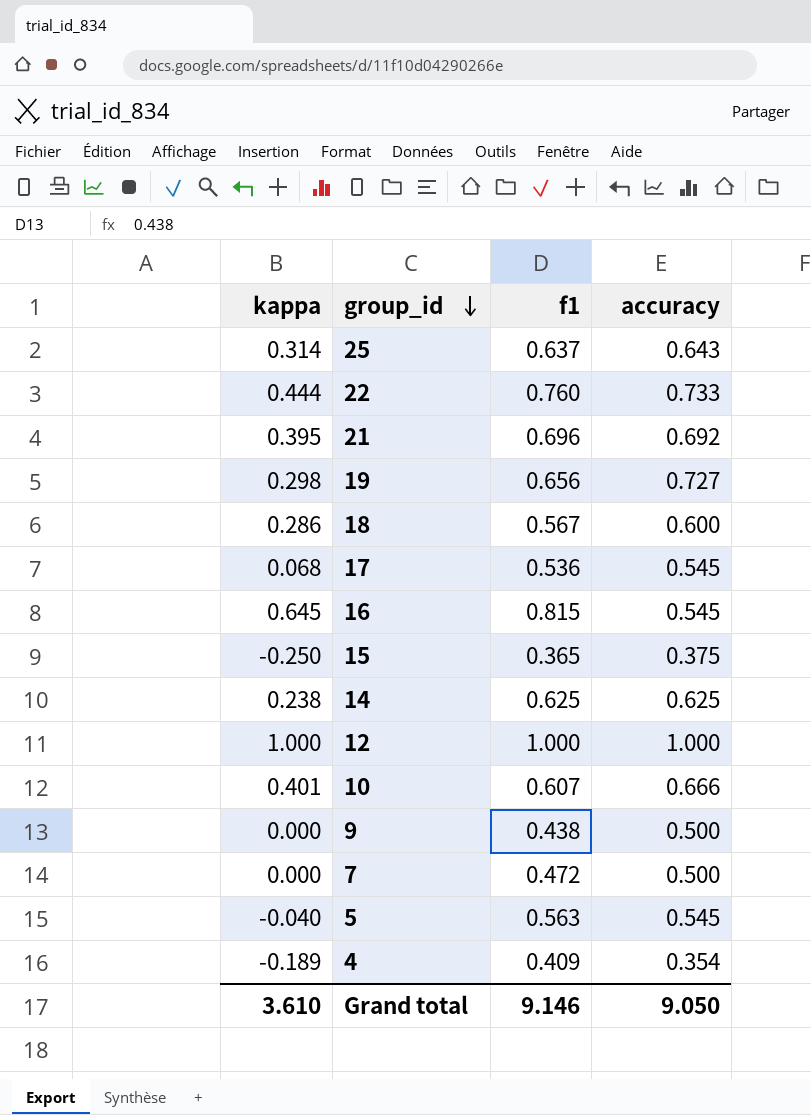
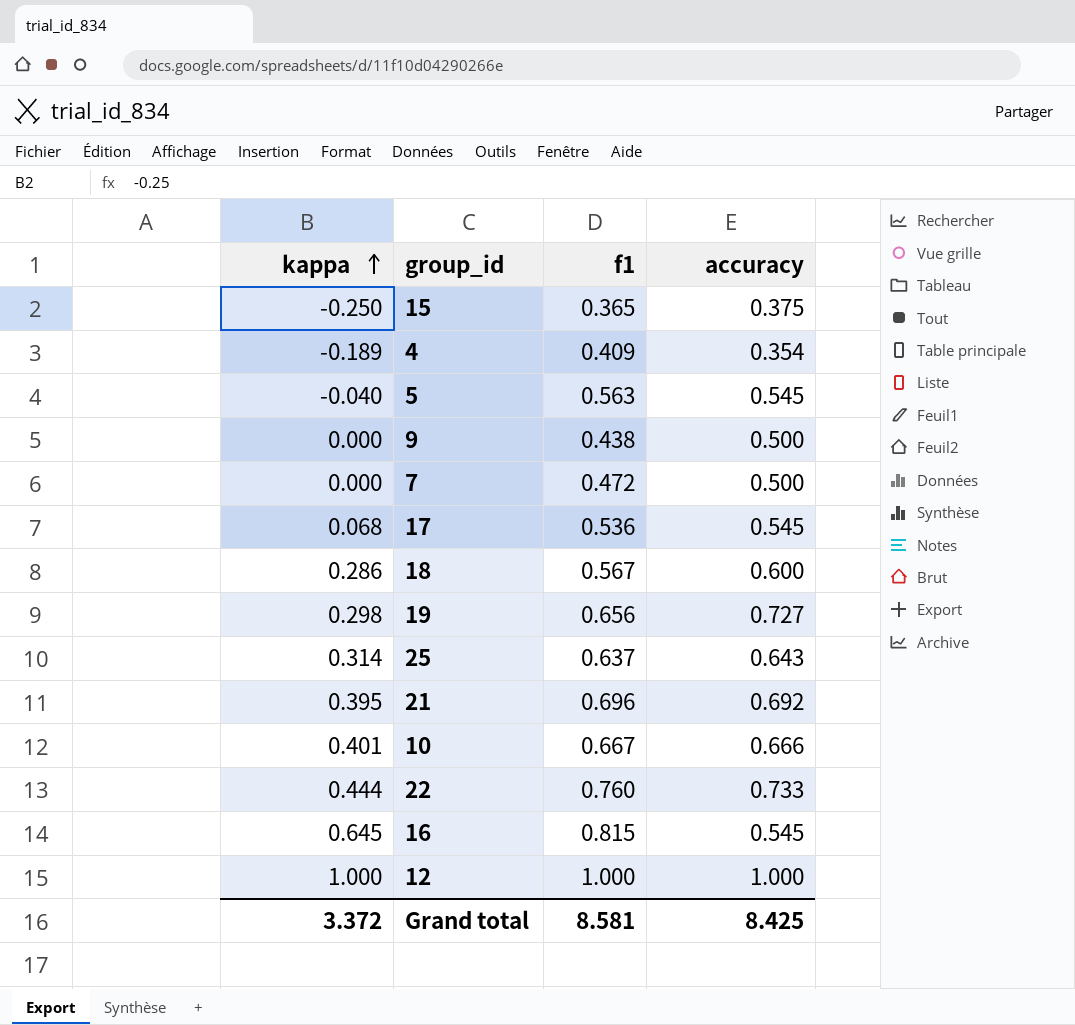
row order: group_id descending -> kappa ascending
row 14: 0.238 | 0.625 | 0.625 -> none
10 | f1: 0.607 -> 0.667
Grand total | kappa: 3.610 -> 3.372
Grand total | f1: 9.146 -> 8.581
Grand total | accuracy: 9.050 -> 8.425

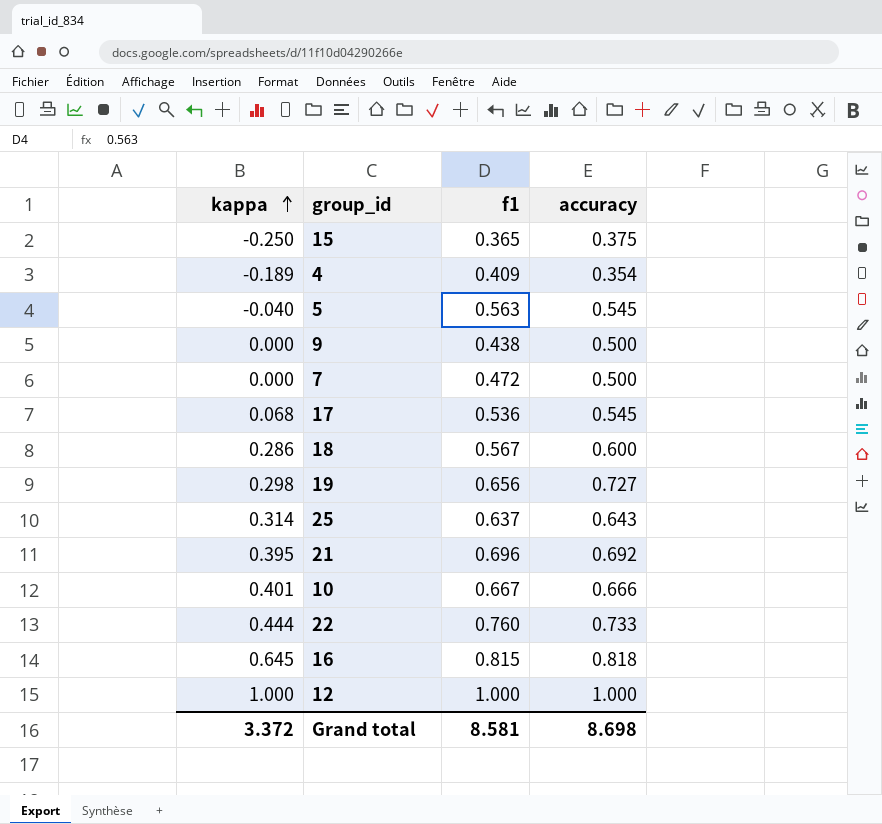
16 | accuracy: 0.545 -> 0.818
Grand total | accuracy: 8.425 -> 8.698

